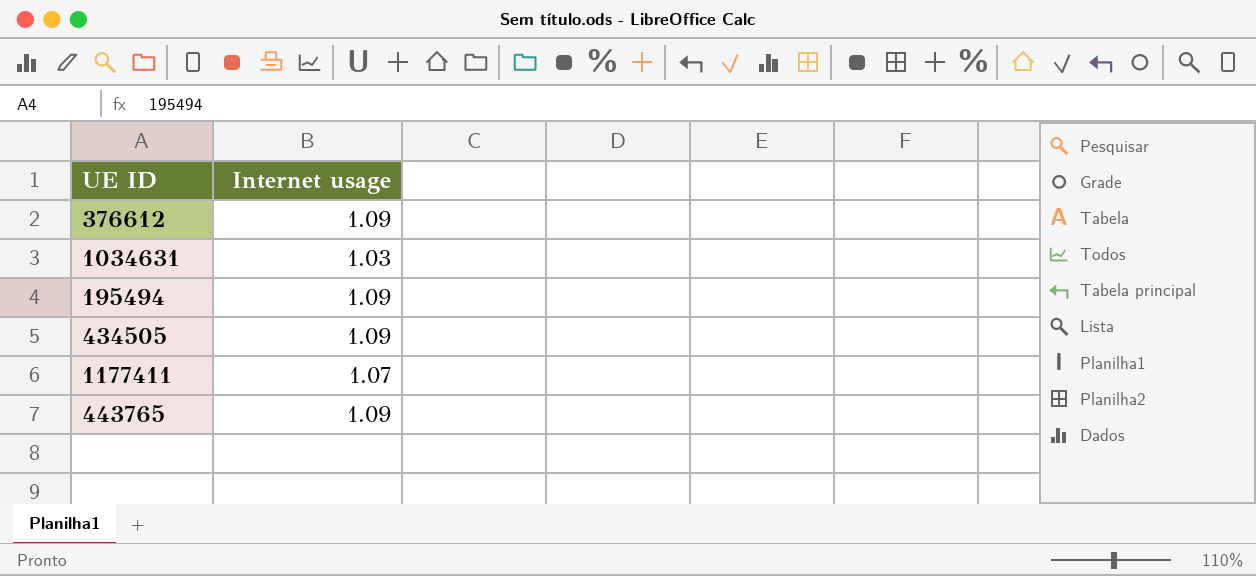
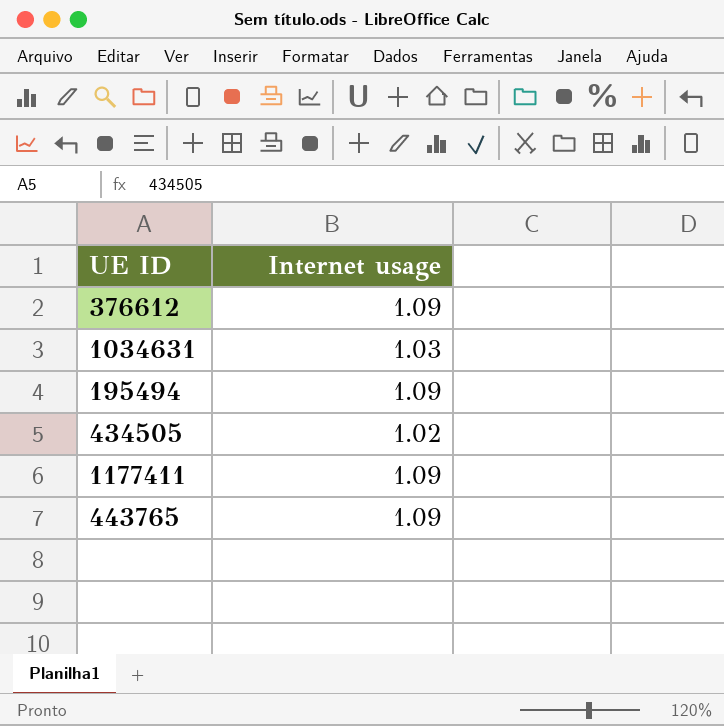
434505 | Internet usage: 1.09 -> 1.02
1177411 | Internet usage: 1.07 -> 1.09

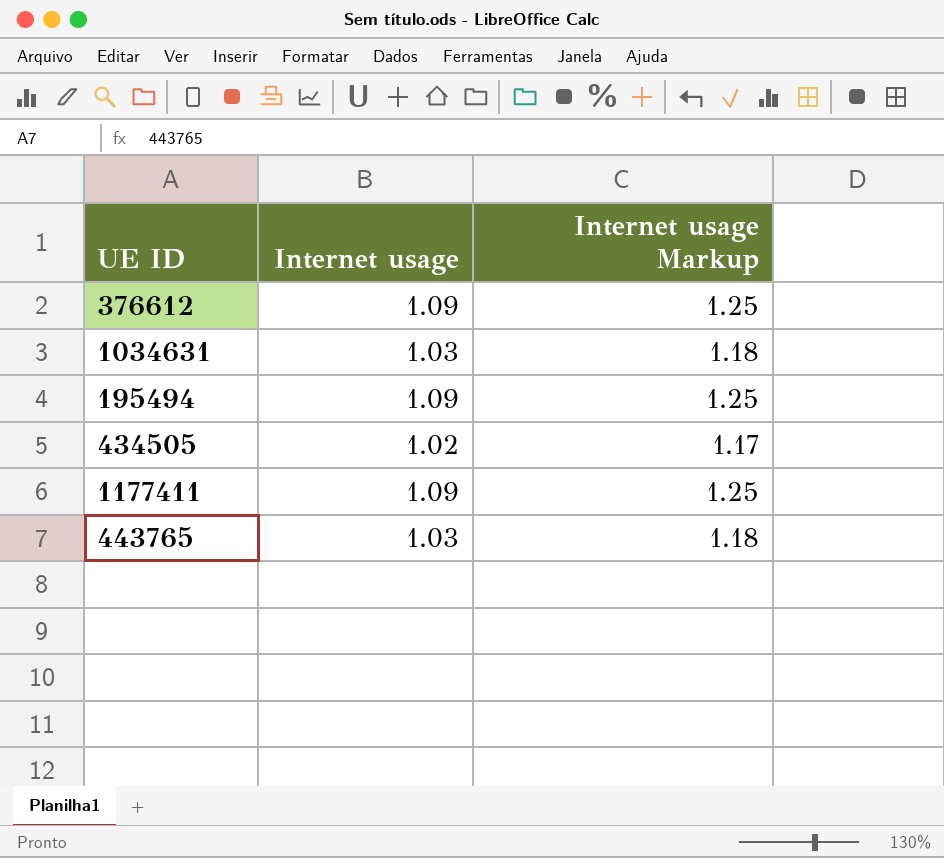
column Internet usage Markup | formula: none -> [Internet usage] * 1.15
443765 | Internet usage: 1.09 -> 1.03

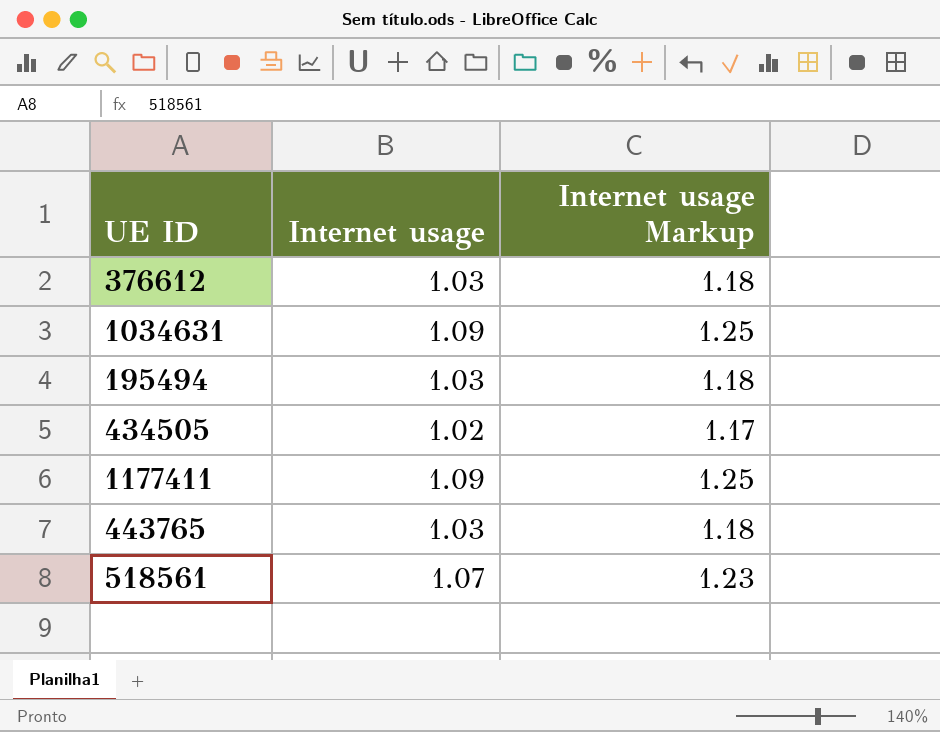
376612 | Internet usage: 1.09 -> 1.03
376612 | Internet usage Markup: 1.25 -> 1.18
1034631 | Internet usage: 1.03 -> 1.09
1034631 | Internet usage Markup: 1.18 -> 1.25
195494 | Internet usage: 1.09 -> 1.03
195494 | Internet usage Markup: 1.25 -> 1.18
row 518561: none -> 1.07 | 1.23

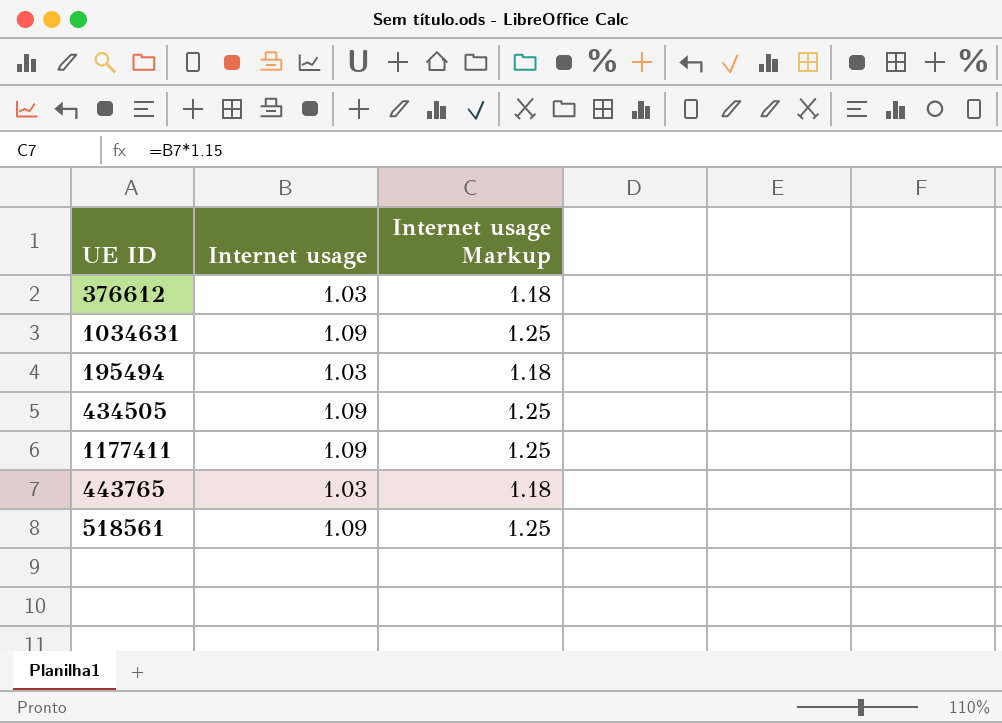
434505 | Internet usage: 1.02 -> 1.09
434505 | Internet usage Markup: 1.17 -> 1.25
518561 | Internet usage: 1.07 -> 1.09
518561 | Internet usage Markup: 1.23 -> 1.25

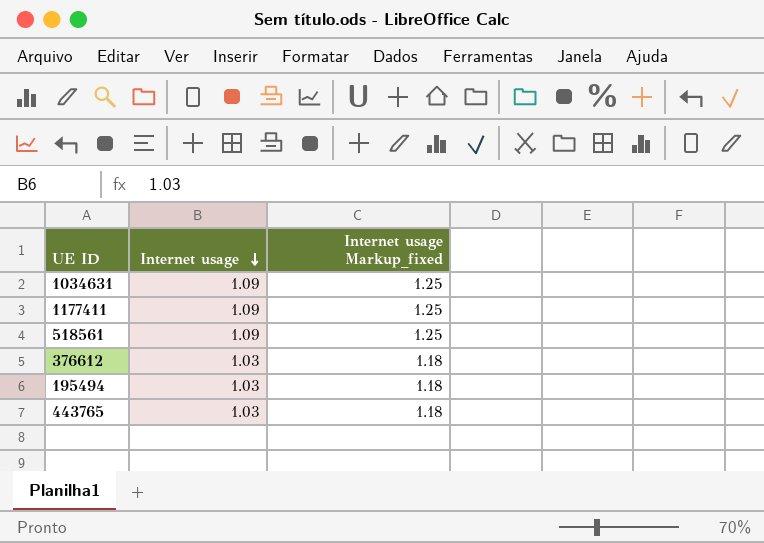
row order: none -> Internet usage descending
column name: Internet usage Markup -> Internet usage Markup_fixed
row 434505: 1.09 | 1.25 -> none

